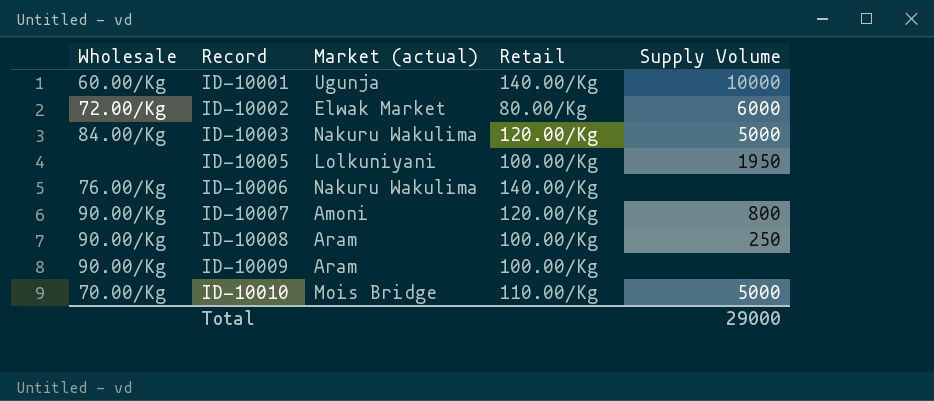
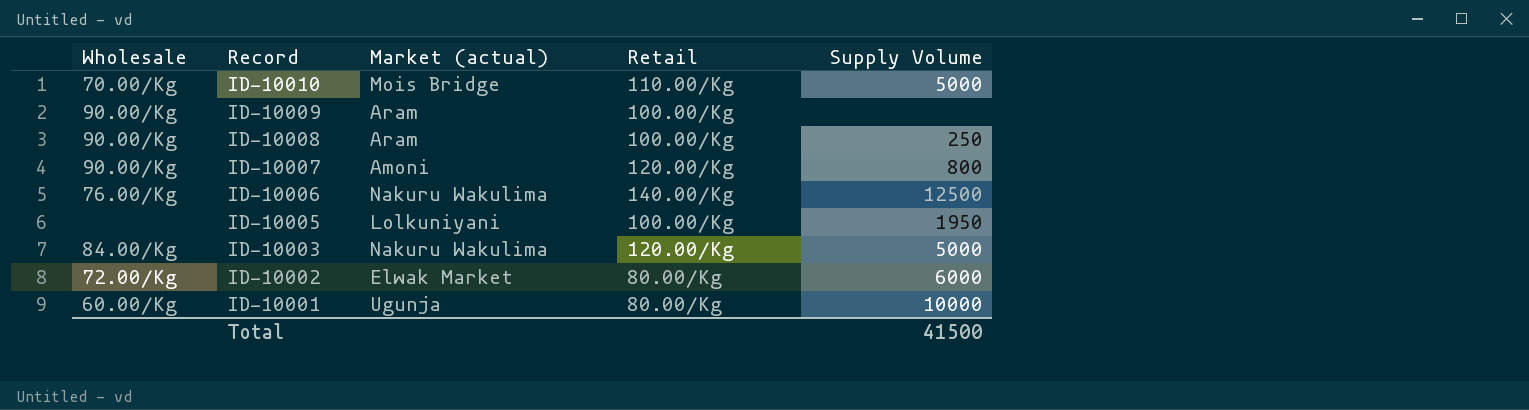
row order: Record ascending -> Record descending
ID-10006 | Supply Volume: none -> 12500
ID-10001 | Retail: 140.00/Kg -> 80.00/Kg
Total | Supply Volume: 29000 -> 41500

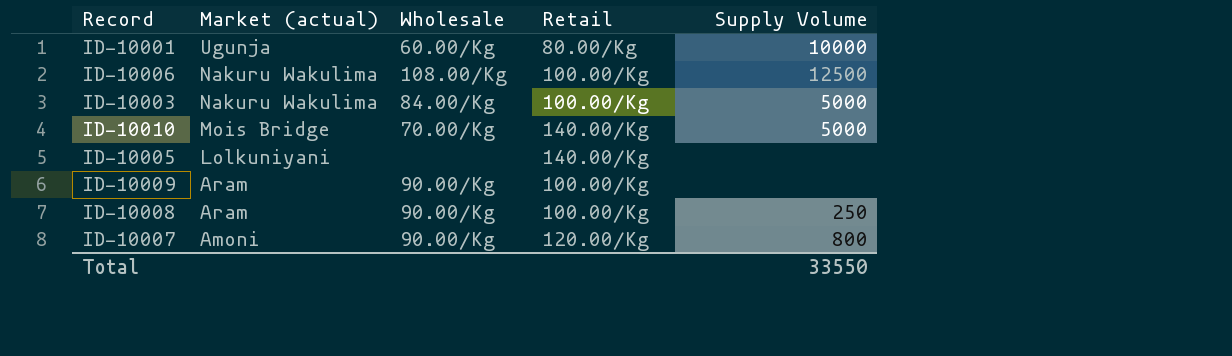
row order: Record descending -> Market (actual) descending
column Wholesale | position: 1 -> 3
row ID-10002: 72.00/Kg | Elwak Market | 80.00/Kg | 6000 -> none
ID-10006 | Wholesale: 76.00/Kg -> 108.00/Kg
ID-10006 | Retail: 140.00/Kg -> 100.00/Kg
ID-10003 | Retail: 120.00/Kg -> 100.00/Kg
ID-10010 | Retail: 110.00/Kg -> 140.00/Kg
ID-10005 | Retail: 100.00/Kg -> 140.00/Kg
ID-10005 | Supply Volume: 1950 -> none
Total | Supply Volume: 41500 -> 33550

